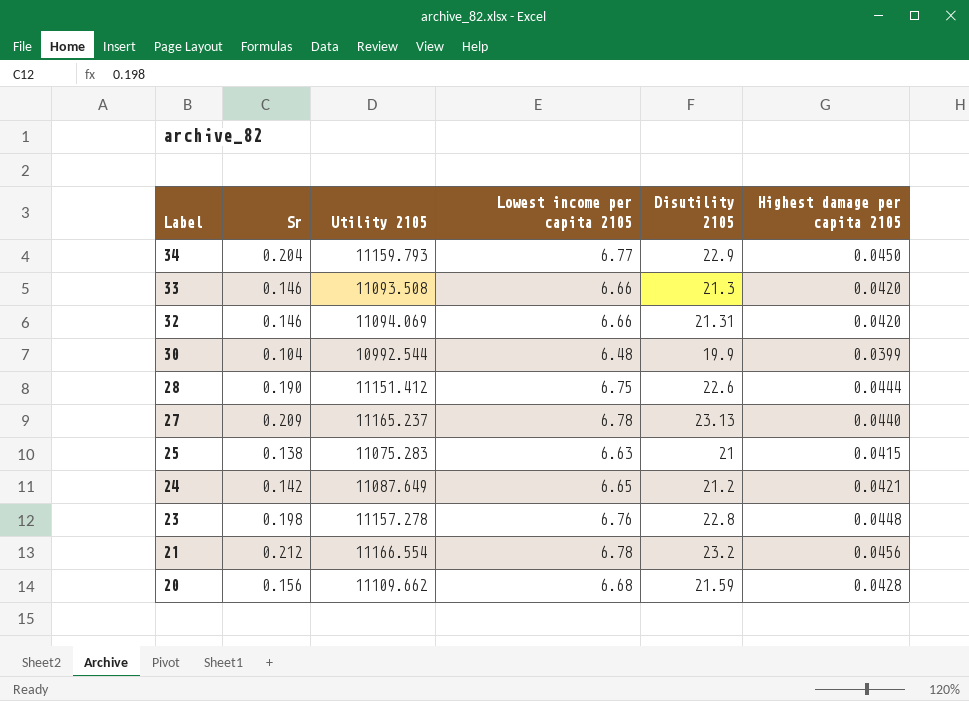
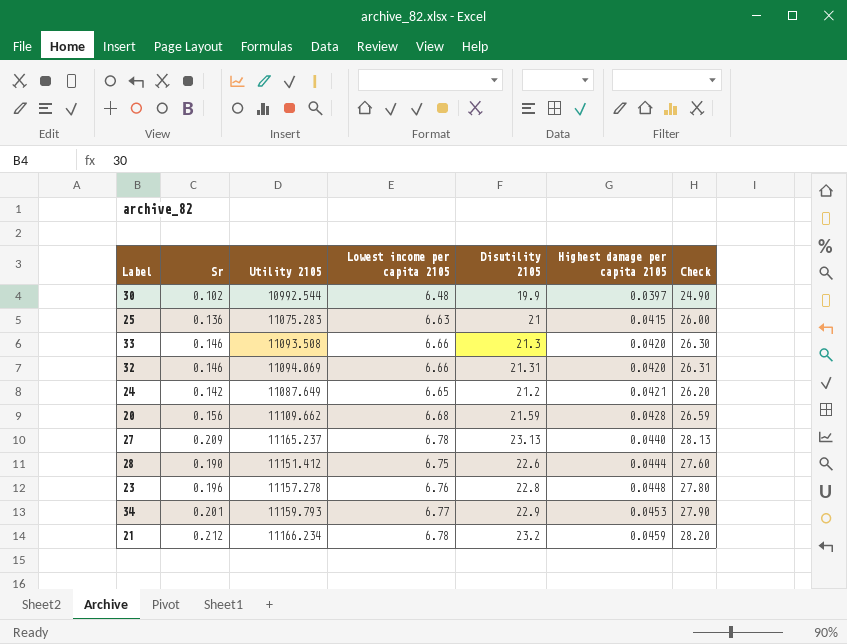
row order: Label descending -> Highest damage per capita 2105 ascending
column Check | formula: none -> [Disutility 2105] + 5
30 | Sr: 0.104 -> 0.102
30 | Highest damage per capita 2105: 0.0399 -> 0.0397
25 | Sr: 0.138 -> 0.136
23 | Sr: 0.198 -> 0.196
34 | Sr: 0.204 -> 0.201
34 | Highest damage per capita 2105: 0.0450 -> 0.0453
21 | Utility 2105: 11166.554 -> 11166.234
21 | Highest damage per capita 2105: 0.0456 -> 0.0459

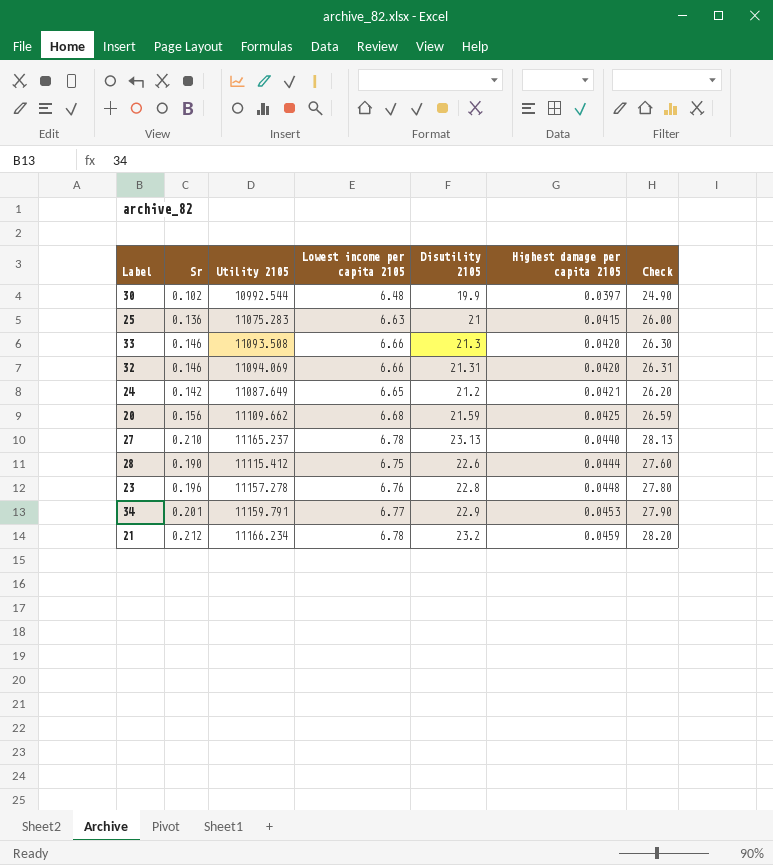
20 | Highest damage per capita 2105: 0.0428 -> 0.0425
27 | Sr: 0.209 -> 0.210
28 | Utility 2105: 11151.412 -> 11115.412
34 | Utility 2105: 11159.793 -> 11159.791

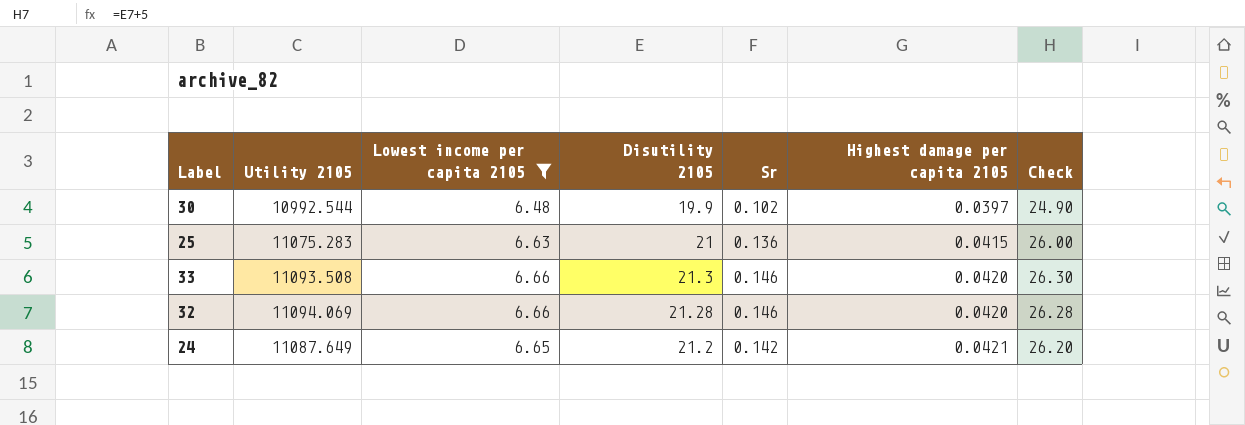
filter: none -> Lowest income per capita 2105 <= 6.66
column Sr | position: 2 -> 5
32 | Disutility 2105: 21.31 -> 21.28
32 | Check: 26.31 -> 26.28

